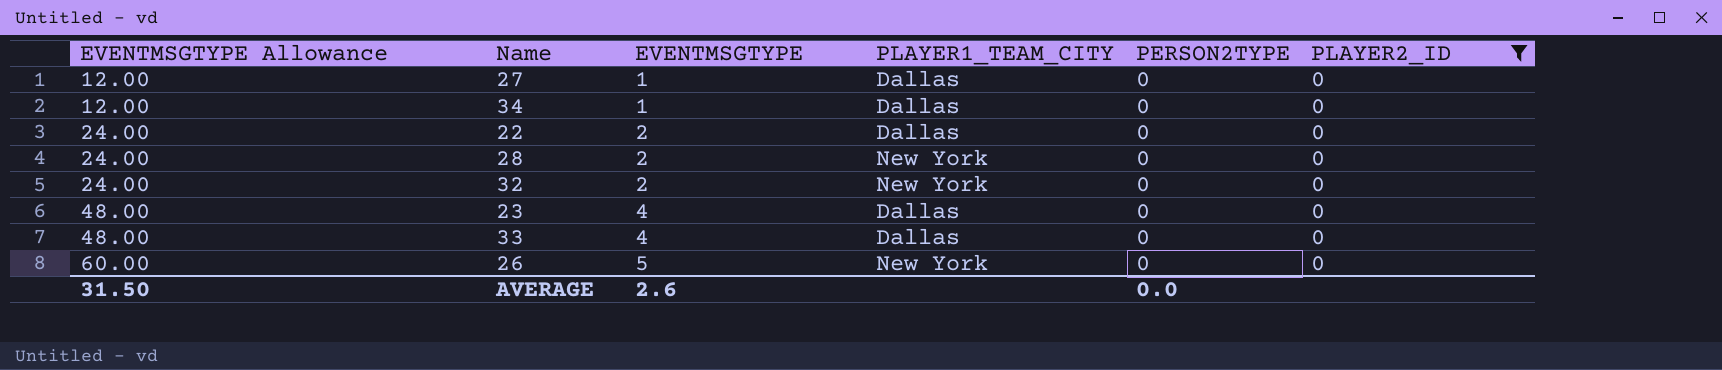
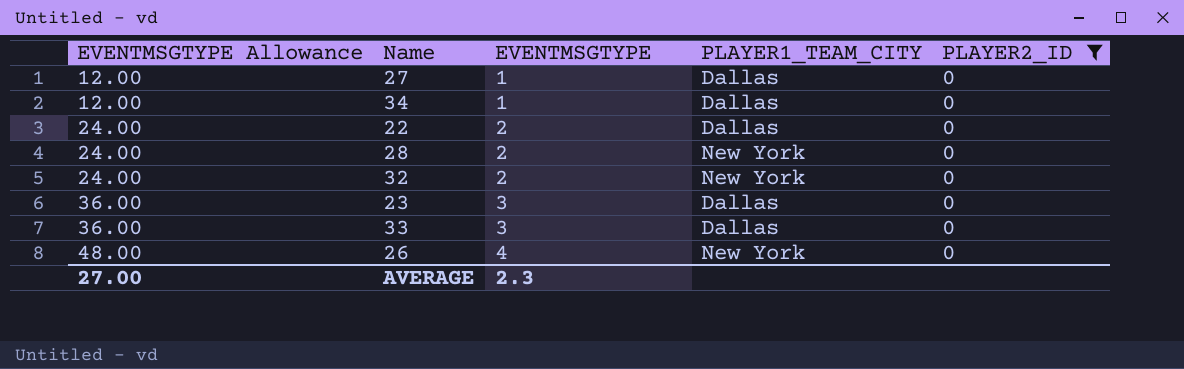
column PERSON2TYPE | position: 5 -> none
23 | EVENTMSGTYPE Allowance: 48.00 -> 36.00
23 | EVENTMSGTYPE: 4 -> 3
33 | EVENTMSGTYPE Allowance: 48.00 -> 36.00
33 | EVENTMSGTYPE: 4 -> 3
26 | EVENTMSGTYPE Allowance: 60.00 -> 48.00
26 | EVENTMSGTYPE: 5 -> 4
AVERAGE | EVENTMSGTYPE Allowance: 31.50 -> 27.00
AVERAGE | EVENTMSGTYPE: 2.6 -> 2.3

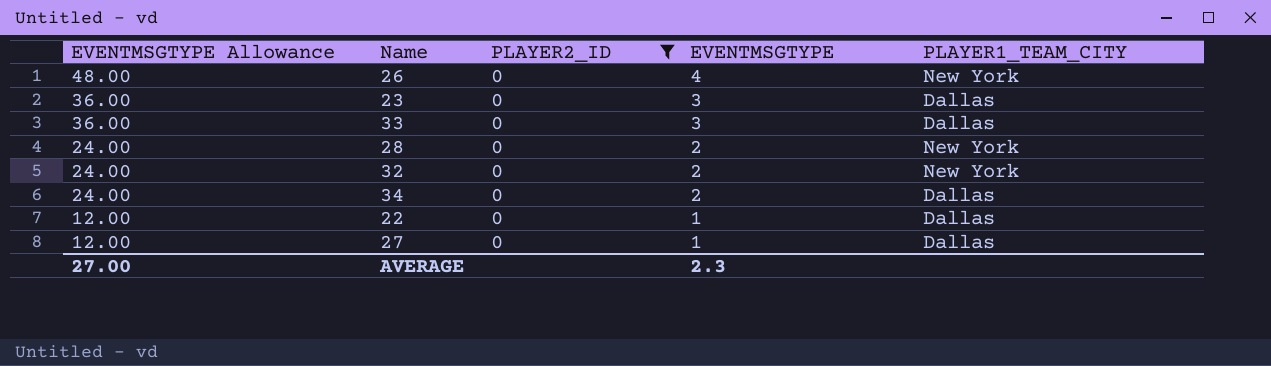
row order: EVENTMSGTYPE Allowance ascending -> EVENTMSGTYPE Allowance descending
column PLAYER2_ID | position: 5 -> 3
34 | EVENTMSGTYPE Allowance: 12.00 -> 24.00
34 | EVENTMSGTYPE: 1 -> 2
22 | EVENTMSGTYPE Allowance: 24.00 -> 12.00
22 | EVENTMSGTYPE: 2 -> 1

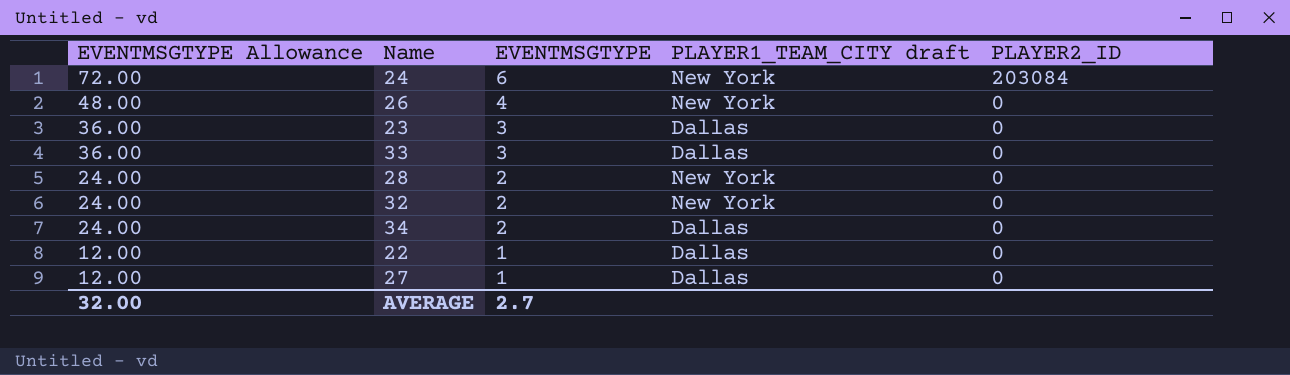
filter: PLAYER2_ID = 0 -> none
column name: PLAYER1_TEAM_CITY -> PLAYER1_TEAM_CITY draft
column PLAYER2_ID | position: 3 -> 5
AVERAGE | EVENTMSGTYPE Allowance: 27.00 -> 32.00
AVERAGE | EVENTMSGTYPE: 2.3 -> 2.7

